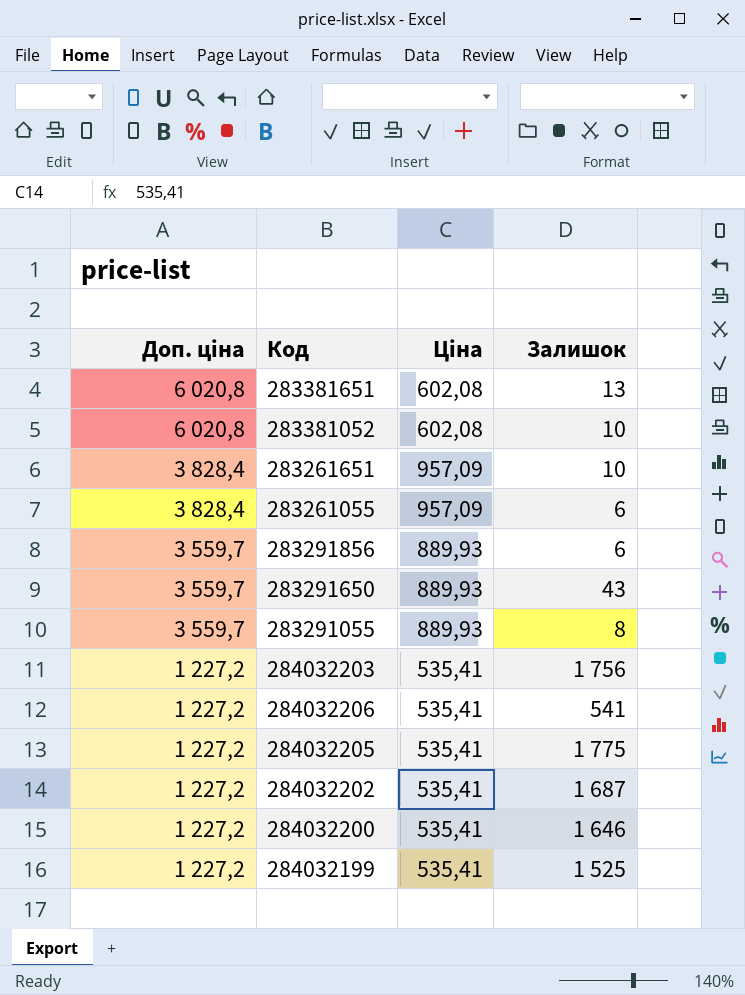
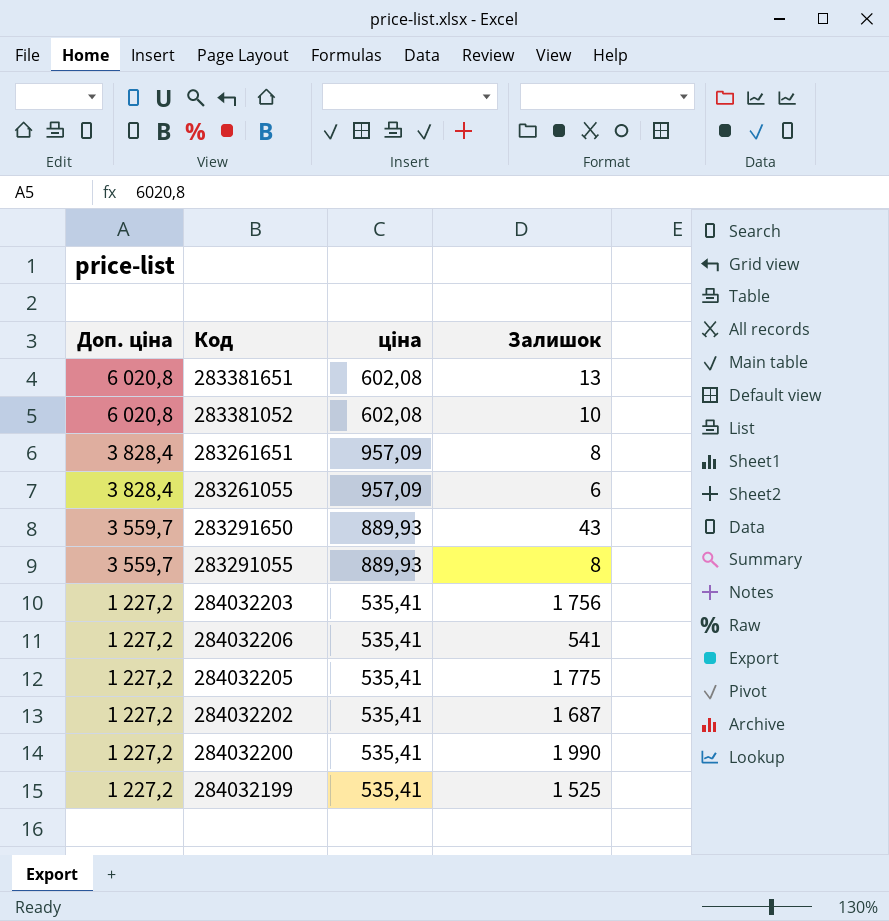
column name: Ціна -> ціна
row 283291856: 3 559,7 | 889,93 | 6 -> none
283261651 | Залишок: 10 -> 8
284032200 | Залишок: 1 646 -> 1 990

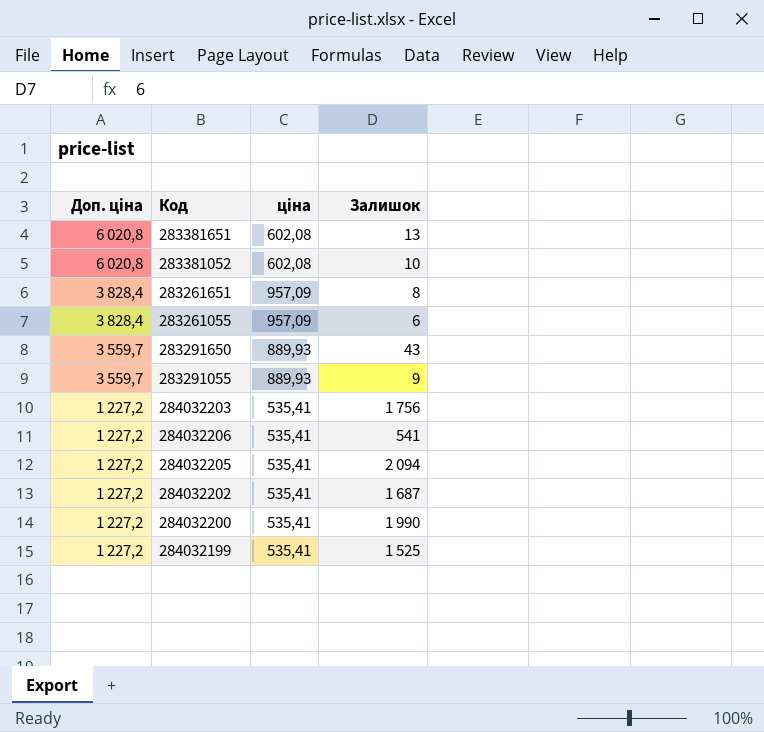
283291055 | Залишок: 8 -> 9
284032205 | Залишок: 1 775 -> 2 094

